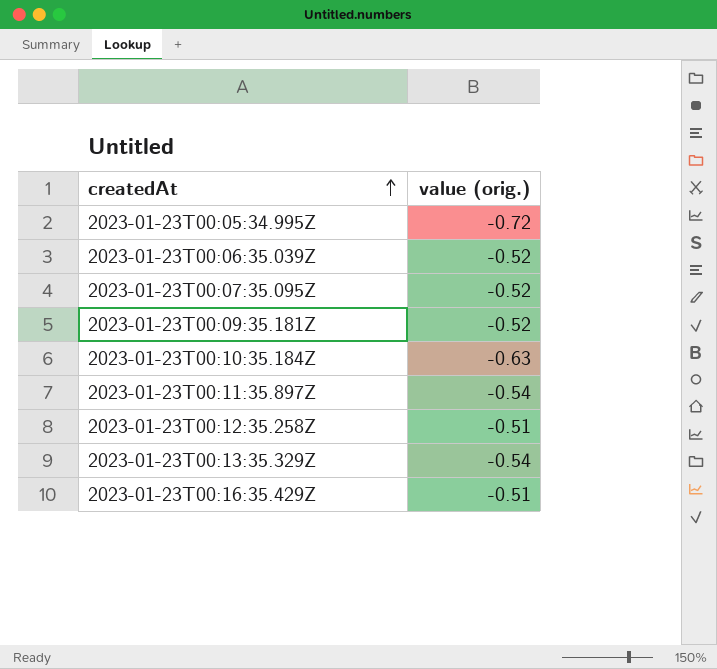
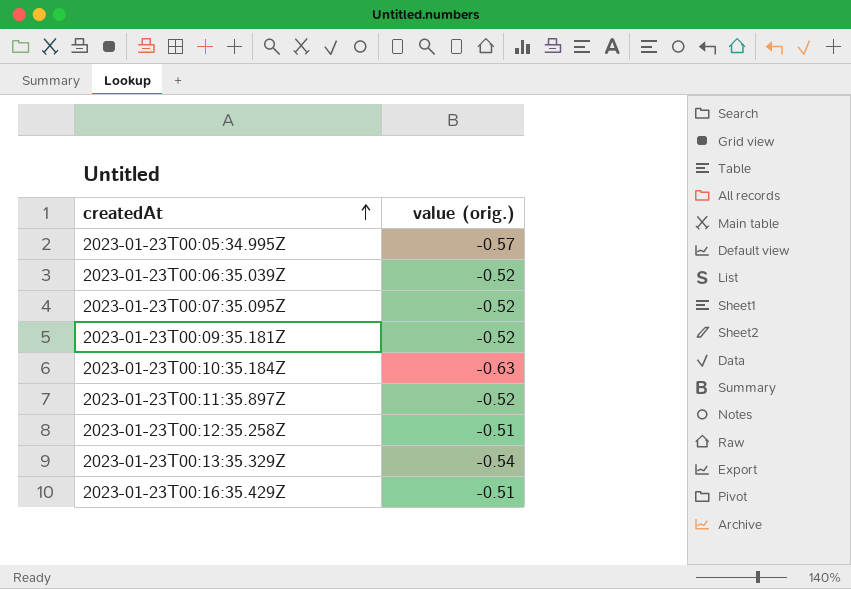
2023-01-23T00:05:34.995Z | value (orig.): -0.72 -> -0.57
2023-01-23T00:11:35.897Z | value (orig.): -0.54 -> -0.52

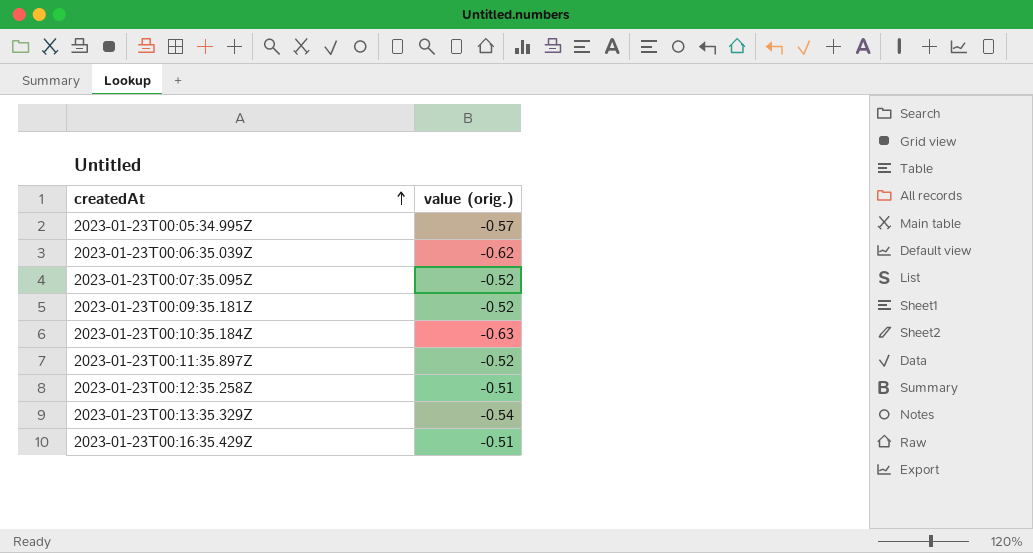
2023-01-23T00:06:35.039Z | value (orig.): -0.52 -> -0.62

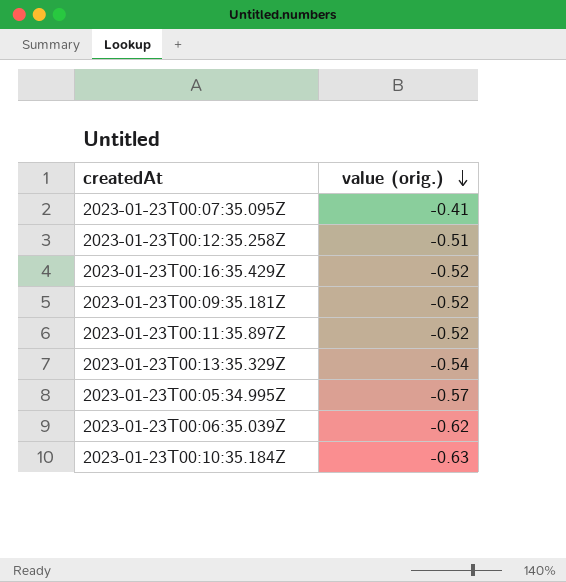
row order: createdAt ascending -> value (orig.) descending
2023-01-23T00:07:35.095Z | value (orig.): -0.52 -> -0.41
2023-01-23T00:16:35.429Z | value (orig.): -0.51 -> -0.52

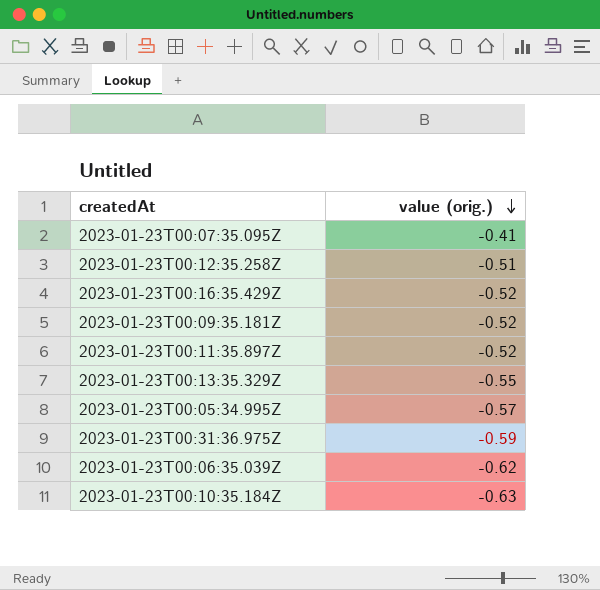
2023-01-23T00:13:35.329Z | value (orig.): -0.54 -> -0.55
row 2023-01-23T00:31:36.975Z: none -> -0.59

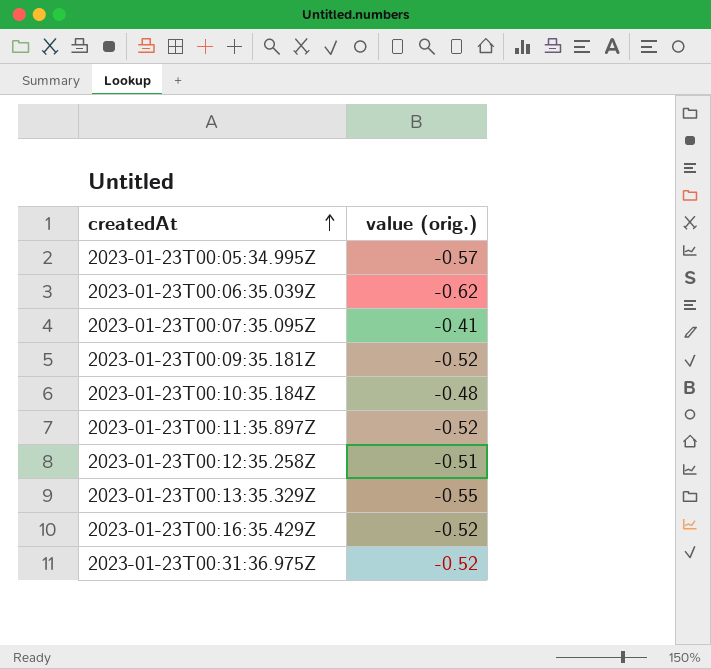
row order: value (orig.) descending -> createdAt ascending
2023-01-23T00:10:35.184Z | value (orig.): -0.63 -> -0.48
2023-01-23T00:31:36.975Z | value (orig.): -0.59 -> -0.52

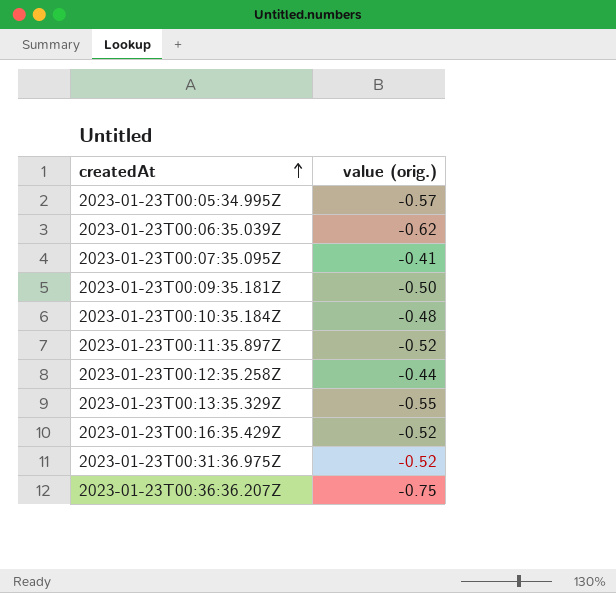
2023-01-23T00:09:35.181Z | value (orig.): -0.52 -> -0.50
2023-01-23T00:12:35.258Z | value (orig.): -0.51 -> -0.44
row 2023-01-23T00:36:36.207Z: none -> -0.75

